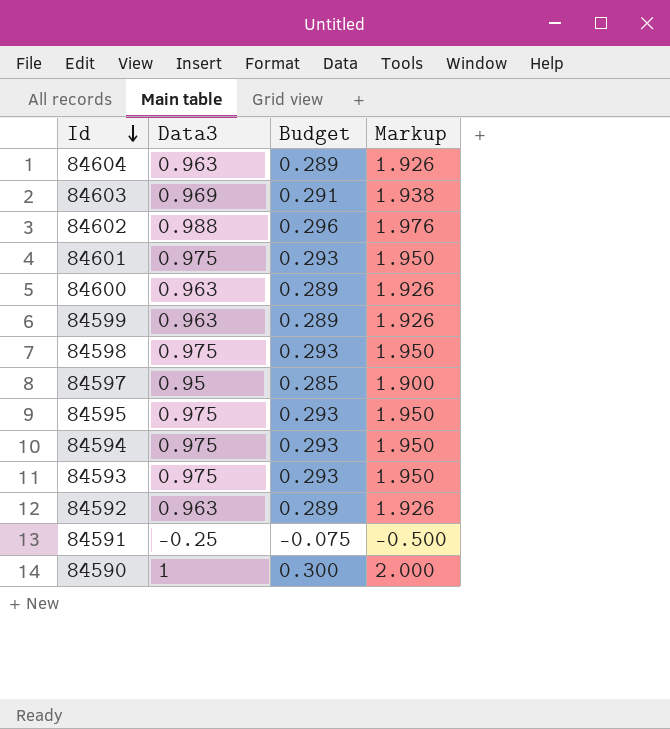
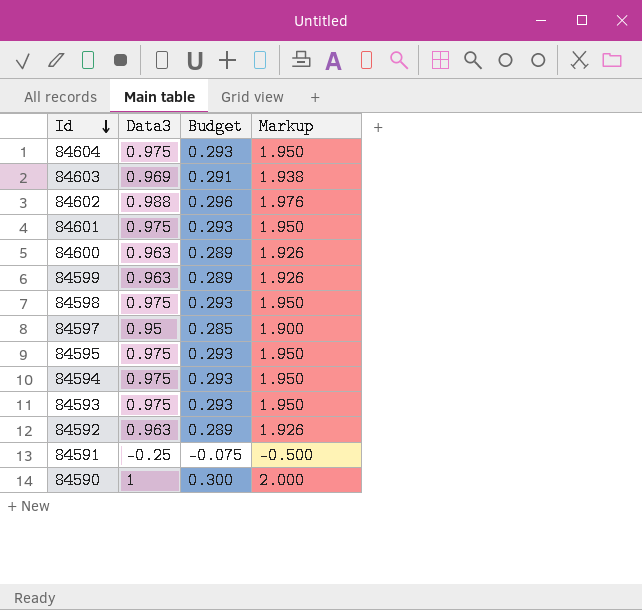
84604 | Data3: 0.963 -> 0.975
84604 | Budget: 0.289 -> 0.293
84604 | Markup: 1.926 -> 1.950

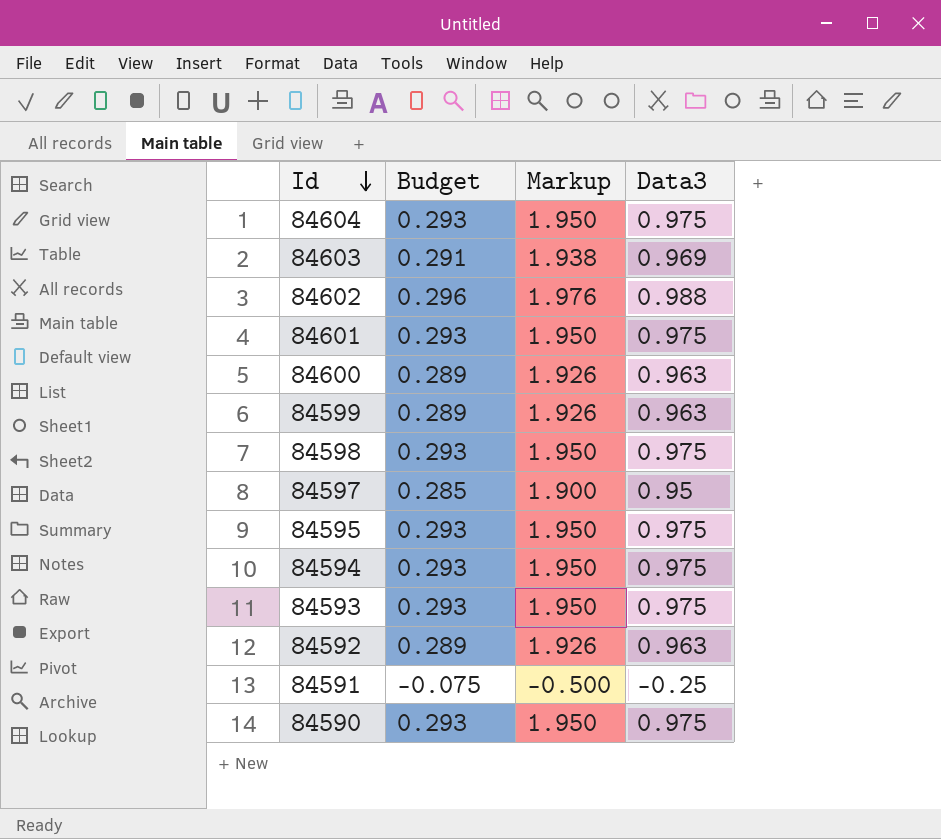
column Data3 | position: 2 -> 4
84590 | Budget: 0.300 -> 0.293
84590 | Markup: 2.000 -> 1.950
84590 | Data3: 1 -> 0.975

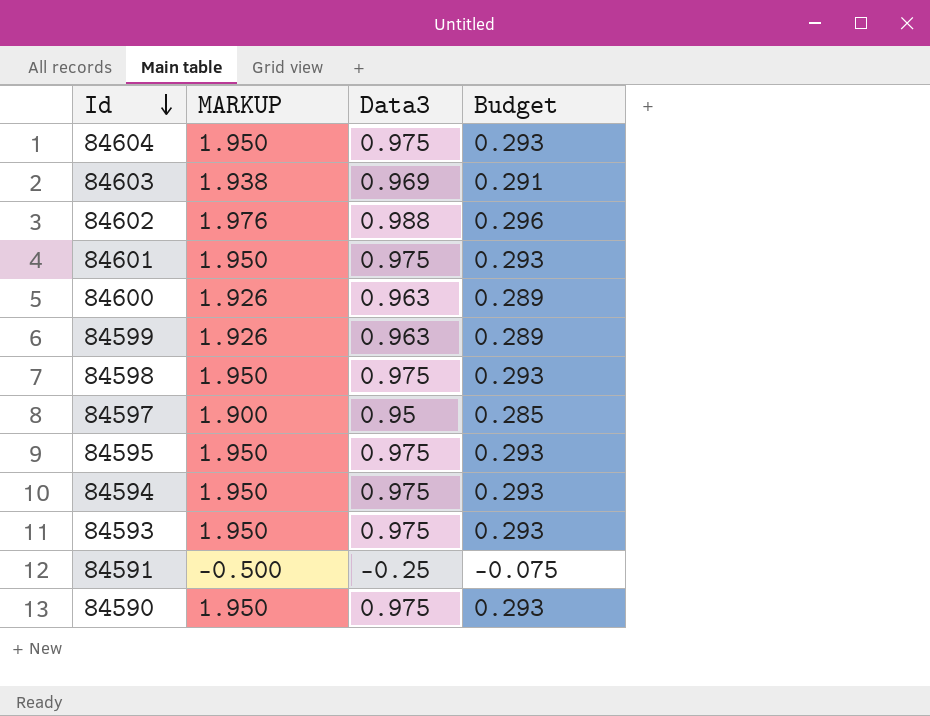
column name: Markup -> MARKUP
column Budget | position: 2 -> 4
row 84592: 0.289 | 1.926 | 0.963 -> none

